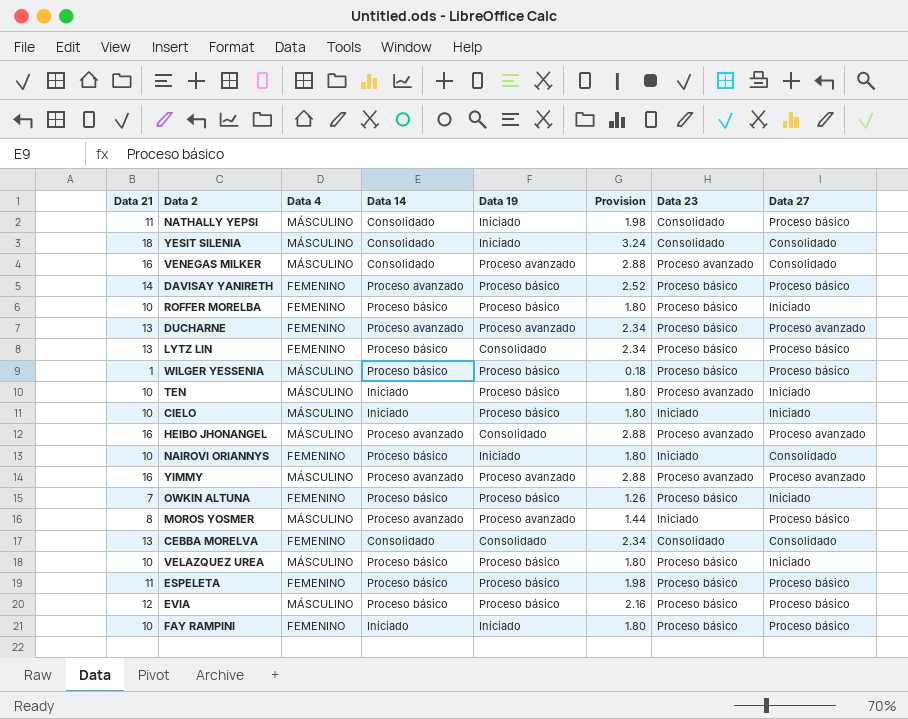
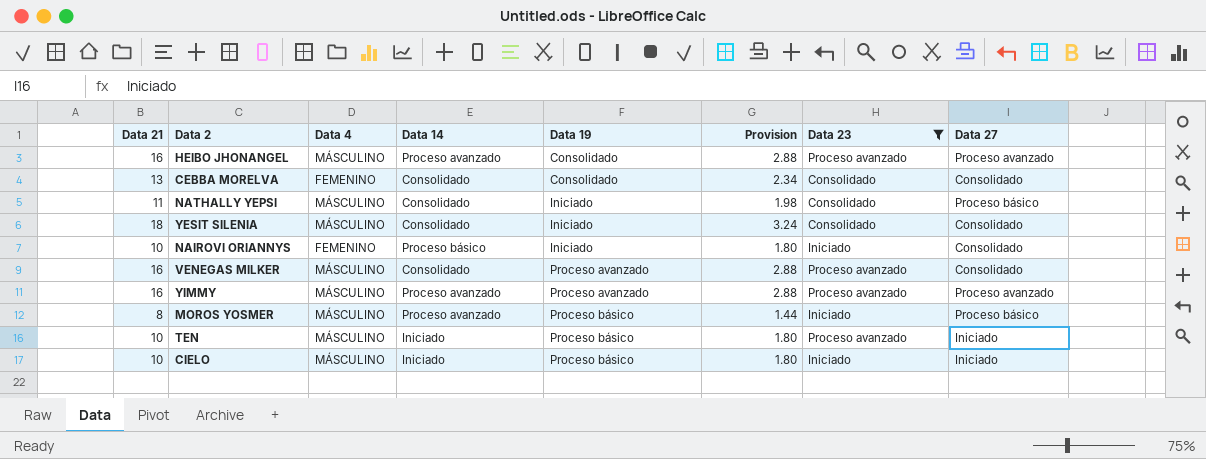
filter: none -> Data 23 != Proceso básico
row order: none -> Data 19 ascending
MOROS YOSMER | Data 19: Proceso avanzado -> Proceso básico

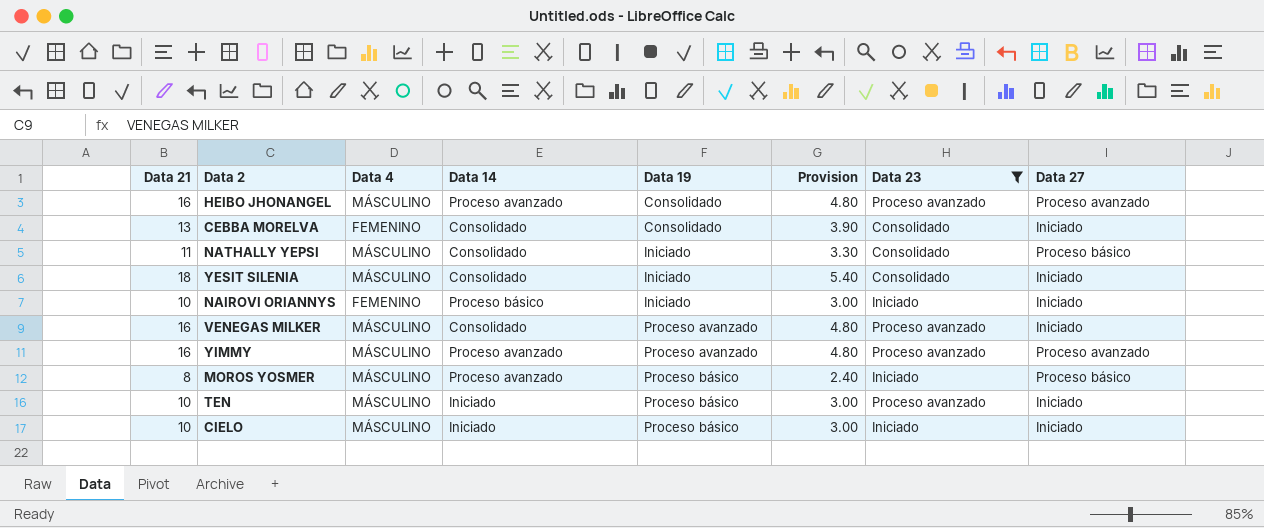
column Provision | formula: [Data 21] * 0.18 -> [Data 21] * 0.3
CEBBA MORELVA | Data 27: Consolidado -> Iniciado
YESIT SILENIA | Data 27: Consolidado -> Iniciado
NAIROVI ORIANNYS | Data 27: Consolidado -> Iniciado
VENEGAS MILKER | Data 27: Consolidado -> Iniciado

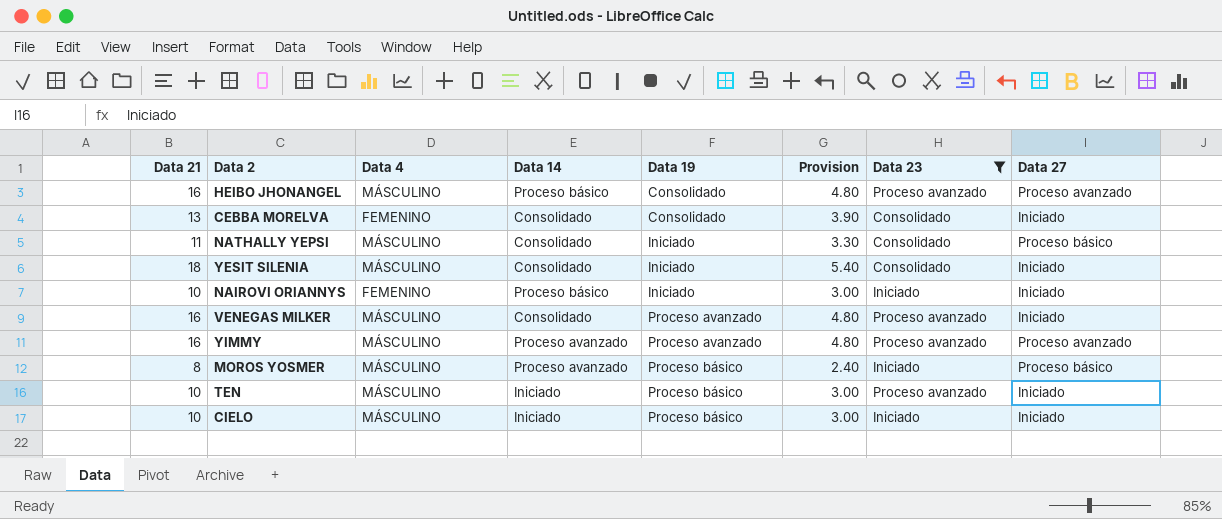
HEIBO JHONANGEL | Data 14: Proceso avanzado -> Proceso básico

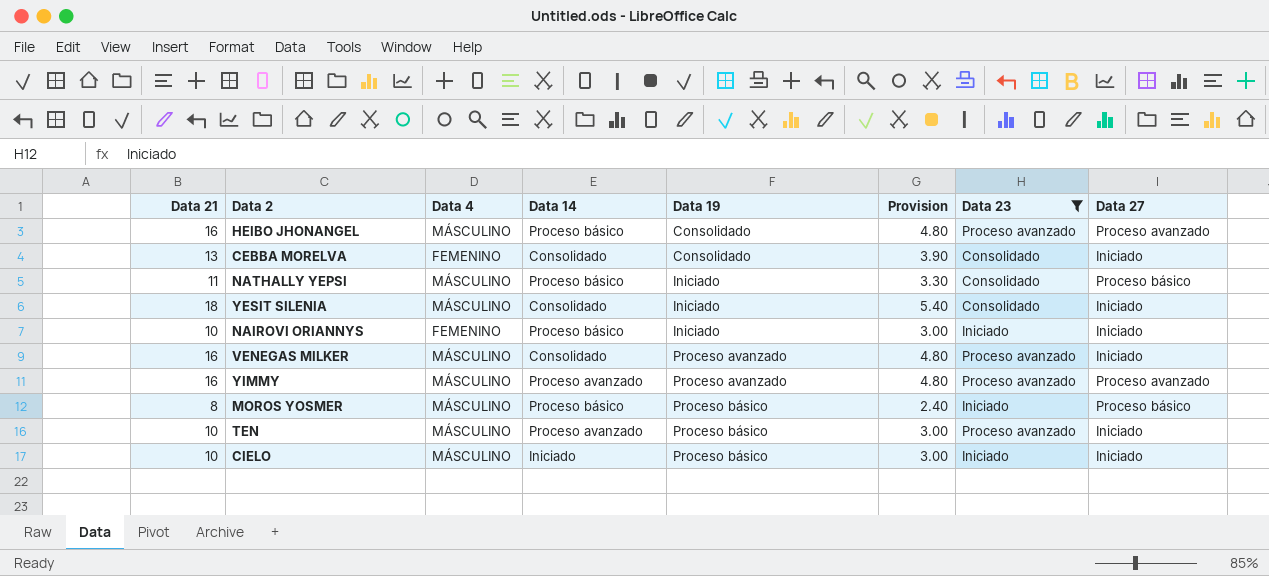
NATHALLY YEPSI | Data 14: Consolidado -> Proceso básico
MOROS YOSMER | Data 14: Proceso avanzado -> Proceso básico
TEN | Data 14: Iniciado -> Proceso avanzado

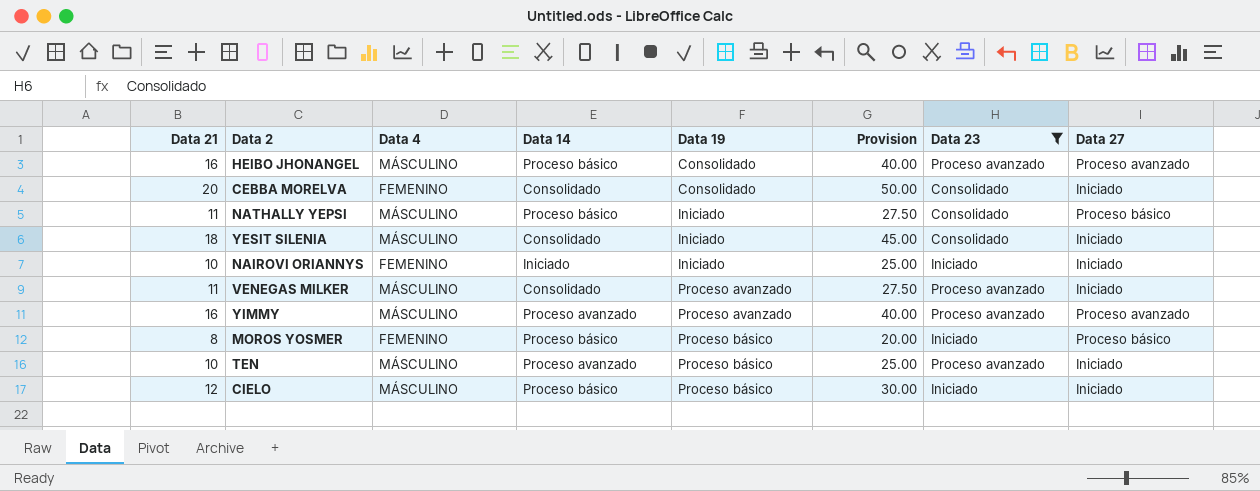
column Provision | formula: [Data 21] * 0.3 -> [Data 21] * 2.5
CEBBA MORELVA | Data 21: 13 -> 20
NAIROVI ORIANNYS | Data 14: Proceso básico -> Iniciado
VENEGAS MILKER | Data 21: 16 -> 11
MOROS YOSMER | Data 4: MÁSCULINO -> FEMENINO
CIELO | Data 21: 10 -> 12
CIELO | Data 14: Iniciado -> Proceso básico

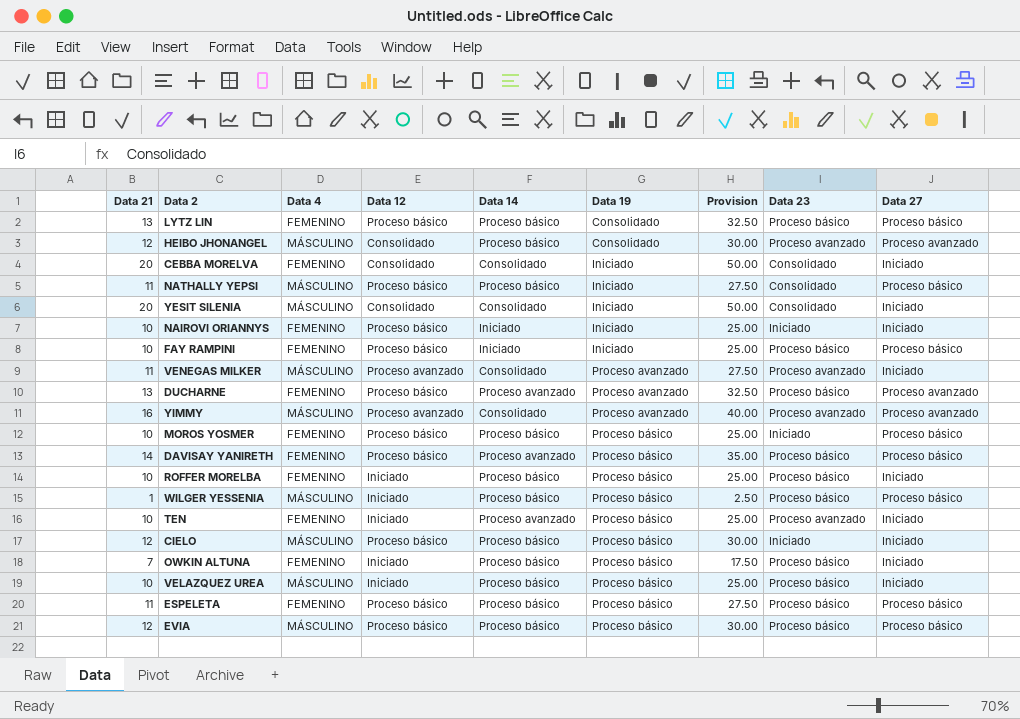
filter: Data 23 != Proceso básico -> none
column Data 12 | position: none -> 4
HEIBO JHONANGEL | Data 21: 16 -> 12
HEIBO JHONANGEL | Provision: 40.00 -> 30.00
CEBBA MORELVA | Data 19: Consolidado -> Iniciado
YESIT SILENIA | Data 21: 18 -> 20
YESIT SILENIA | Provision: 45.00 -> 50.00
YIMMY | Data 14: Proceso avanzado -> Consolidado
MOROS YOSMER | Data 21: 8 -> 10
MOROS YOSMER | Provision: 20.00 -> 25.00
TEN | Data 4: MÁSCULINO -> FEMENINO

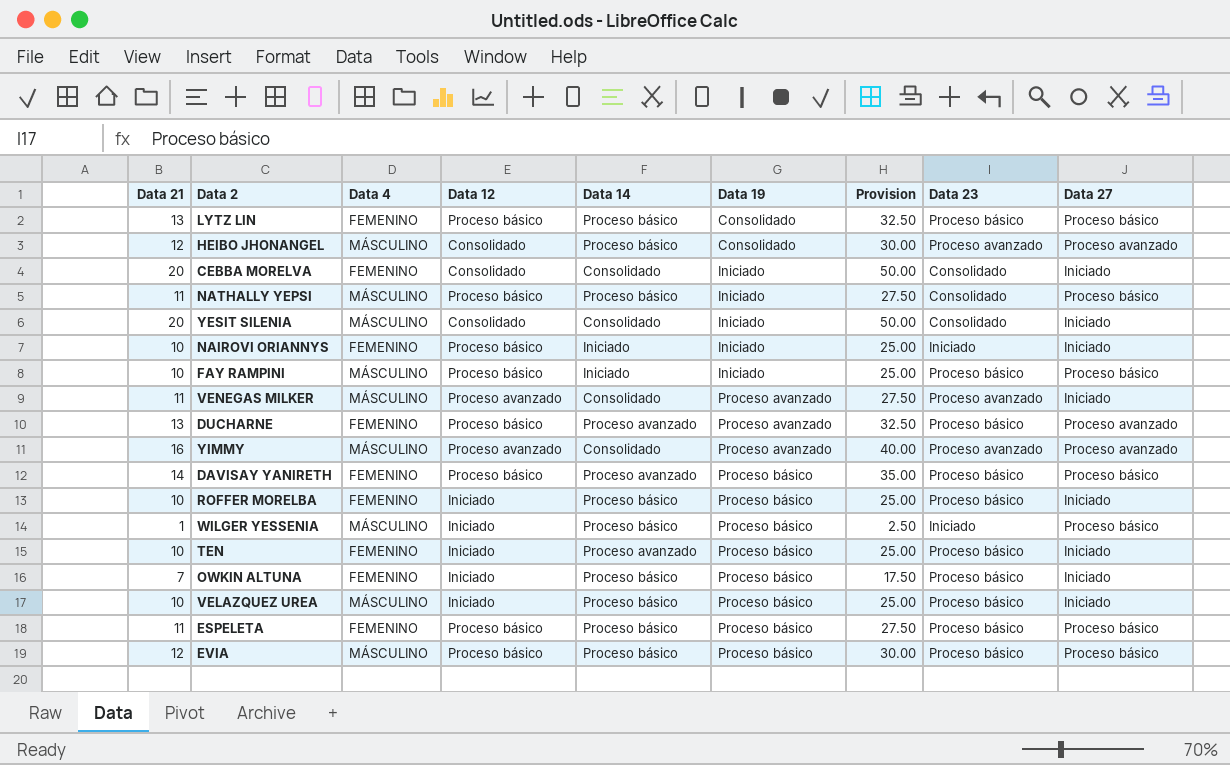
row MOROS YOSMER: 10 | FEMENINO | Proceso básico | Proceso básico | Proceso básico | 25.00 | Iniciado | Proceso básico -> none
row CIELO: 12 | MÁSCULINO | Proceso básico | Proceso básico | Proceso básico | 30.00 | Iniciado | Iniciado -> none
FAY RAMPINI | Data 4: FEMENINO -> MÁSCULINO
WILGER YESSENIA | Data 23: Proceso básico -> Iniciado
TEN | Data 23: Proceso avanzado -> Proceso básico

